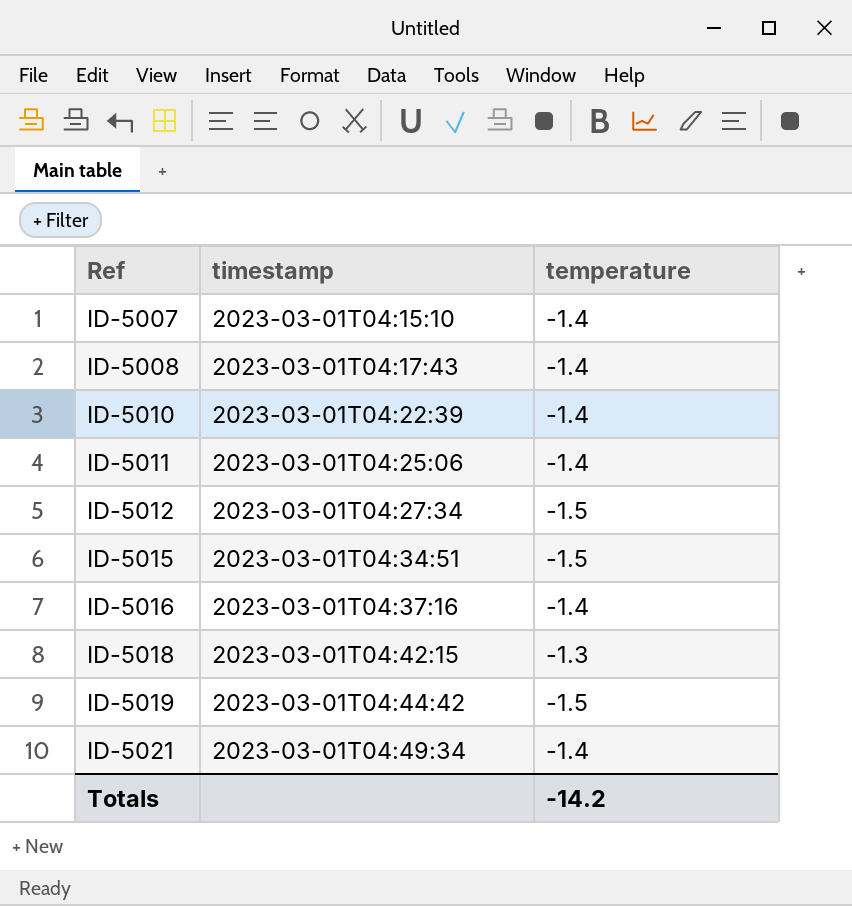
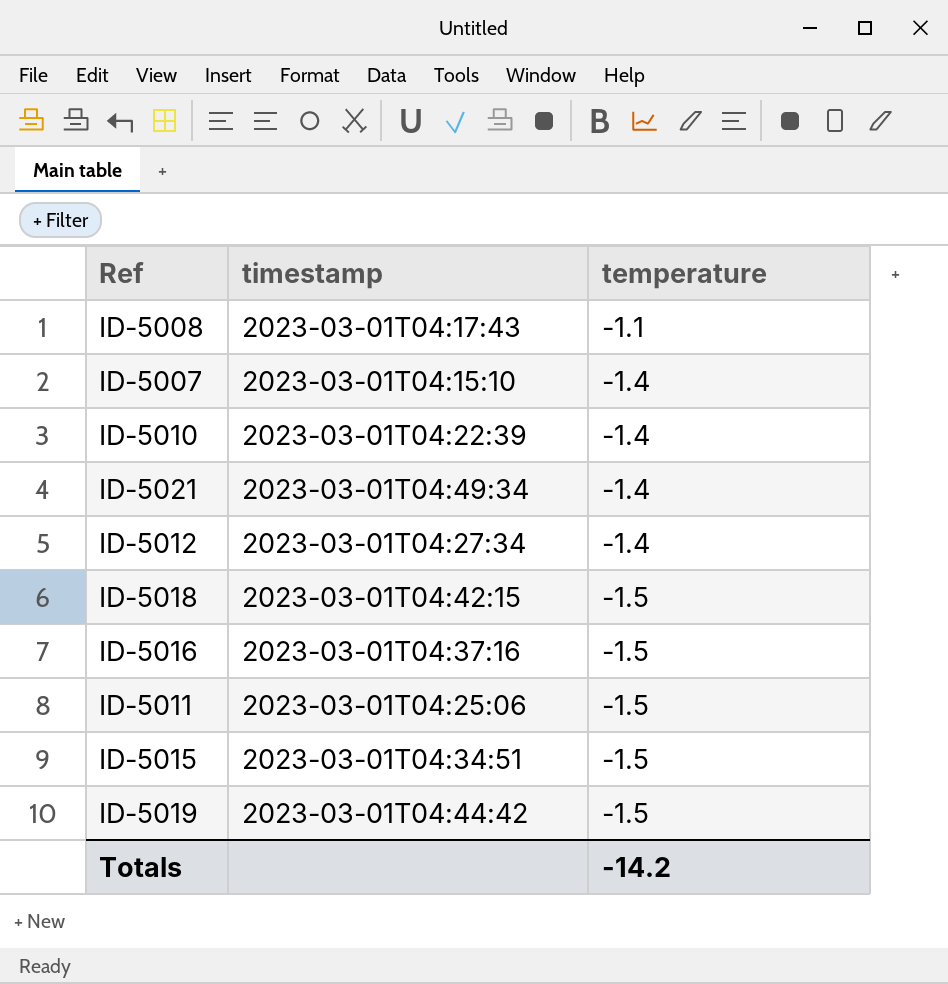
row order: Ref ascending -> temperature descending
ID-5008 | temperature: -1.4 -> -1.1
ID-5012 | temperature: -1.5 -> -1.4
ID-5018 | temperature: -1.3 -> -1.5
ID-5016 | temperature: -1.4 -> -1.5
ID-5011 | temperature: -1.4 -> -1.5

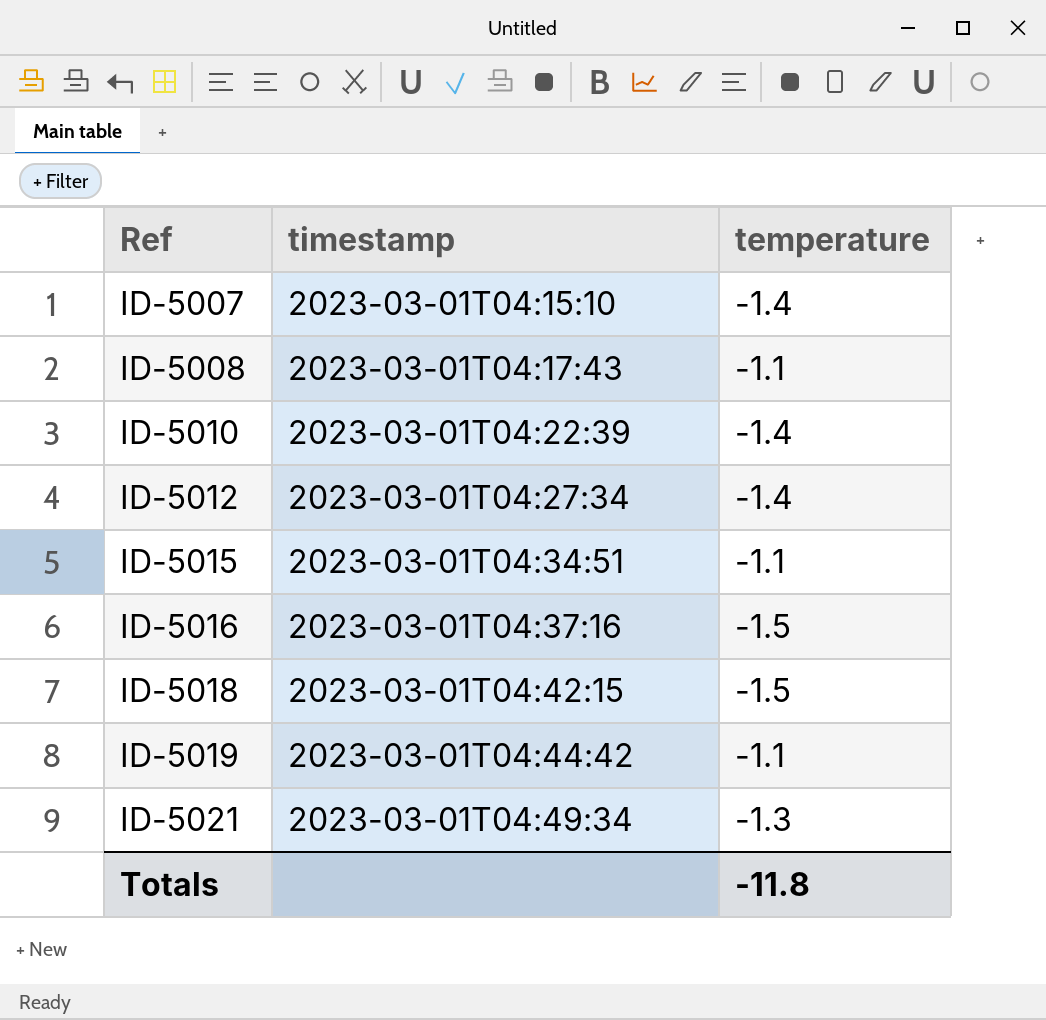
row order: temperature descending -> Ref ascending
row ID-5011: 2023-03-01T04:25:06 | -1.5 -> none
ID-5015 | temperature: -1.5 -> -1.1
ID-5019 | temperature: -1.5 -> -1.1
ID-5021 | temperature: -1.4 -> -1.3
Totals | temperature: -14.2 -> -11.8

